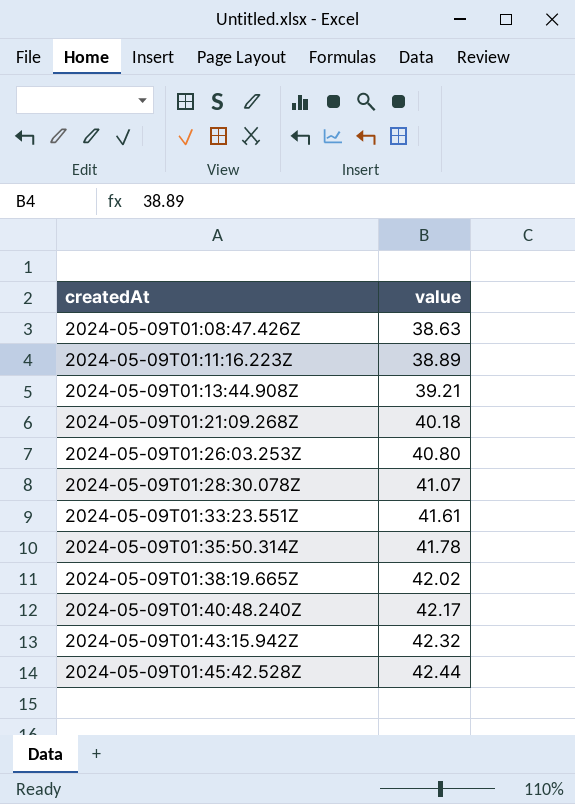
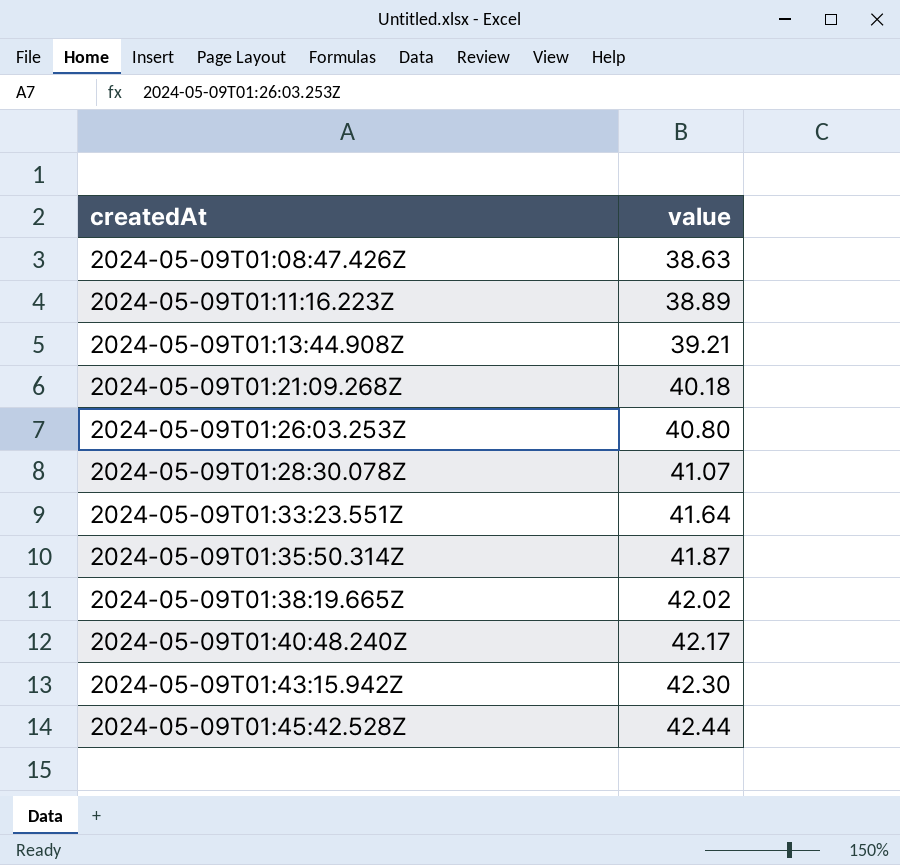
2024-05-09T01:33:23.551Z | value: 41.61 -> 41.64
2024-05-09T01:35:50.314Z | value: 41.78 -> 41.87
2024-05-09T01:43:15.942Z | value: 42.32 -> 42.30

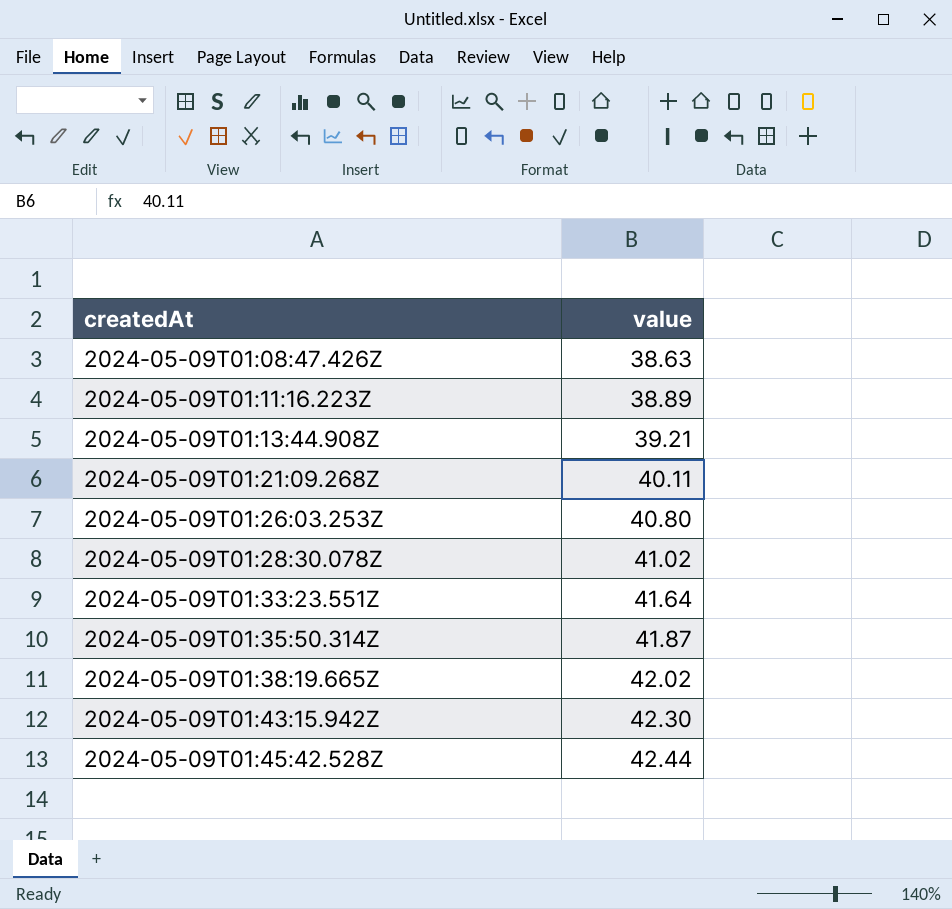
row 2024-05-09T01:40:48.240Z: 42.17 -> none
2024-05-09T01:21:09.268Z | value: 40.18 -> 40.11
2024-05-09T01:28:30.078Z | value: 41.07 -> 41.02

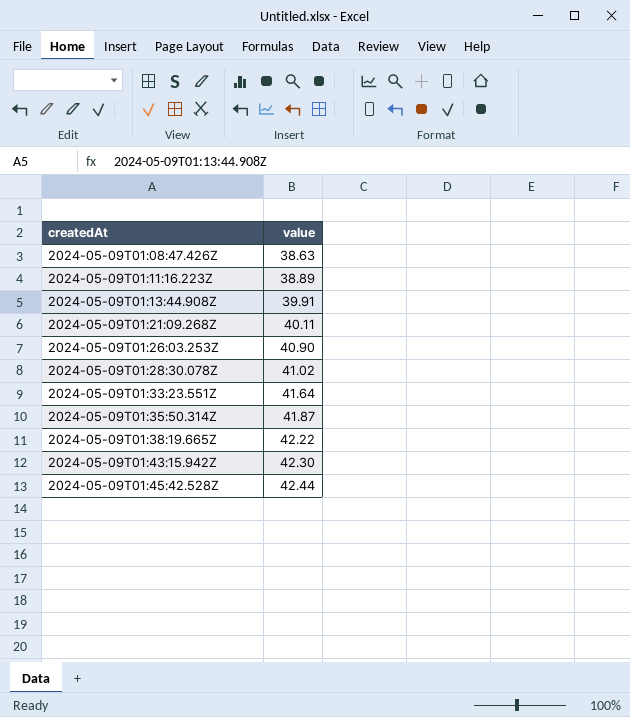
2024-05-09T01:13:44.908Z | value: 39.21 -> 39.91
2024-05-09T01:26:03.253Z | value: 40.80 -> 40.90
2024-05-09T01:38:19.665Z | value: 42.02 -> 42.22

